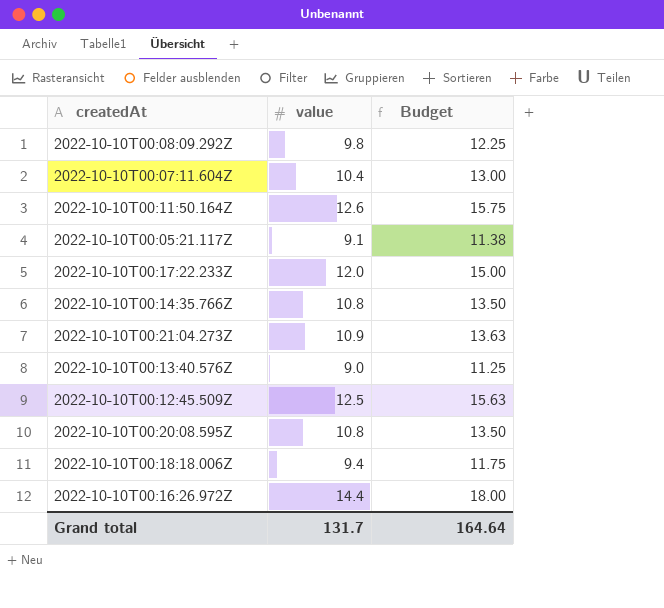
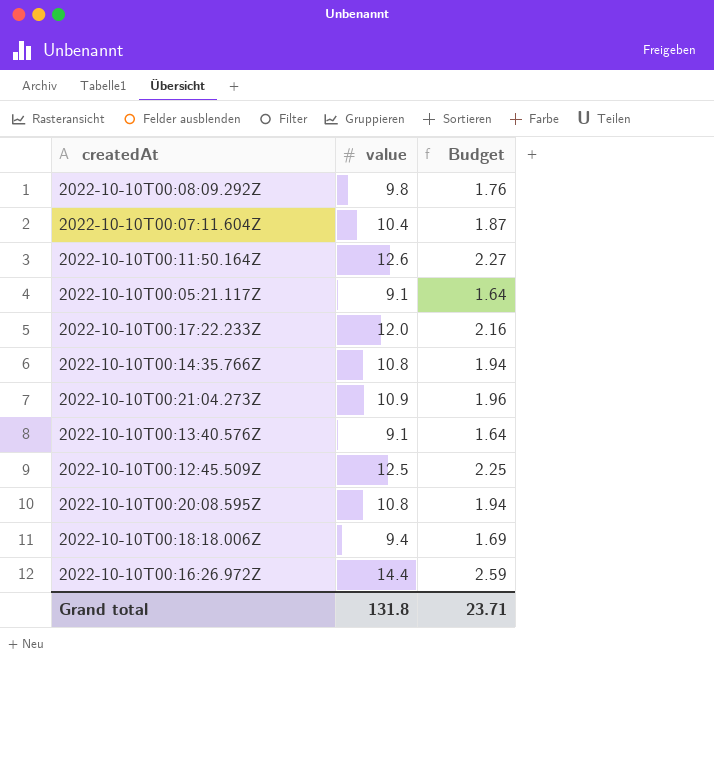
column Budget | formula: [value] * 1.25 -> [value] * 0.18
2022-10-10T00:13:40.576Z | value: 9.0 -> 9.1
Grand total | value: 131.7 -> 131.8
Grand total | Budget: 164.64 -> 23.71

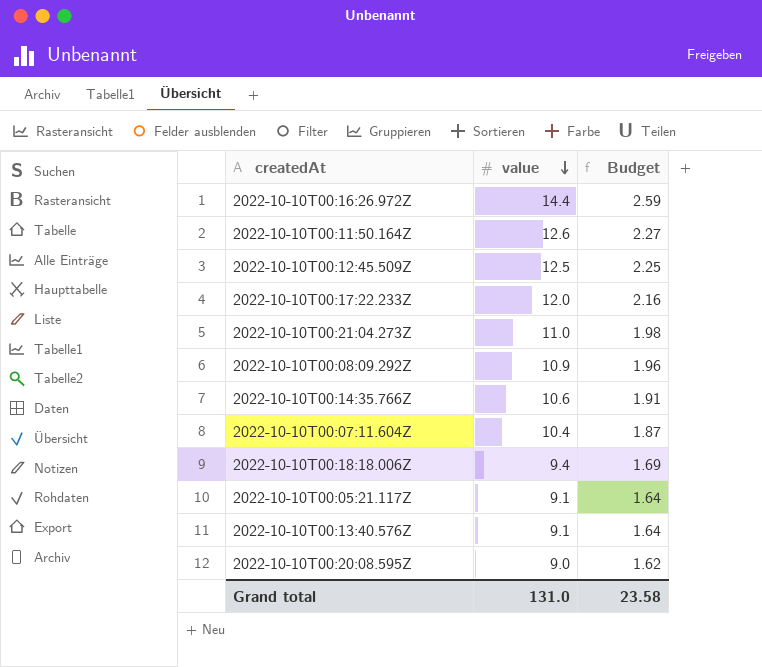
row order: none -> value descending
2022-10-10T00:21:04.273Z | value: 10.9 -> 11.0
2022-10-10T00:21:04.273Z | Budget: 1.96 -> 1.98
2022-10-10T00:08:09.292Z | value: 9.8 -> 10.9
2022-10-10T00:08:09.292Z | Budget: 1.76 -> 1.96
2022-10-10T00:14:35.766Z | value: 10.8 -> 10.6
2022-10-10T00:14:35.766Z | Budget: 1.94 -> 1.91
2022-10-10T00:20:08.595Z | value: 10.8 -> 9.0
2022-10-10T00:20:08.595Z | Budget: 1.94 -> 1.62
Grand total | value: 131.8 -> 131.0
Grand total | Budget: 23.71 -> 23.58

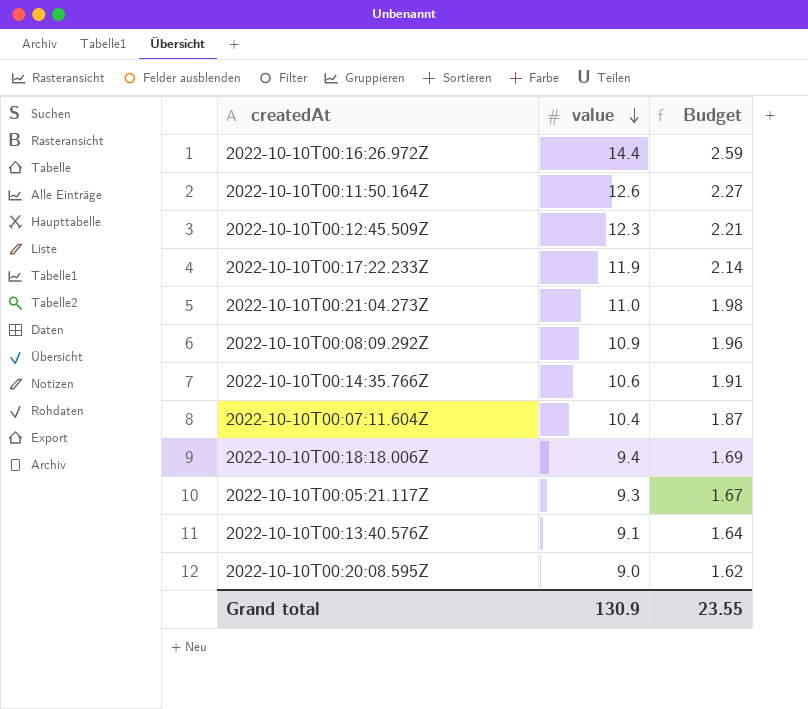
2022-10-10T00:12:45.509Z | value: 12.5 -> 12.3
2022-10-10T00:12:45.509Z | Budget: 2.25 -> 2.21
2022-10-10T00:17:22.233Z | value: 12.0 -> 11.9
2022-10-10T00:17:22.233Z | Budget: 2.16 -> 2.14
2022-10-10T00:05:21.117Z | value: 9.1 -> 9.3
2022-10-10T00:05:21.117Z | Budget: 1.64 -> 1.67
Grand total | value: 131.0 -> 130.9
Grand total | Budget: 23.58 -> 23.55

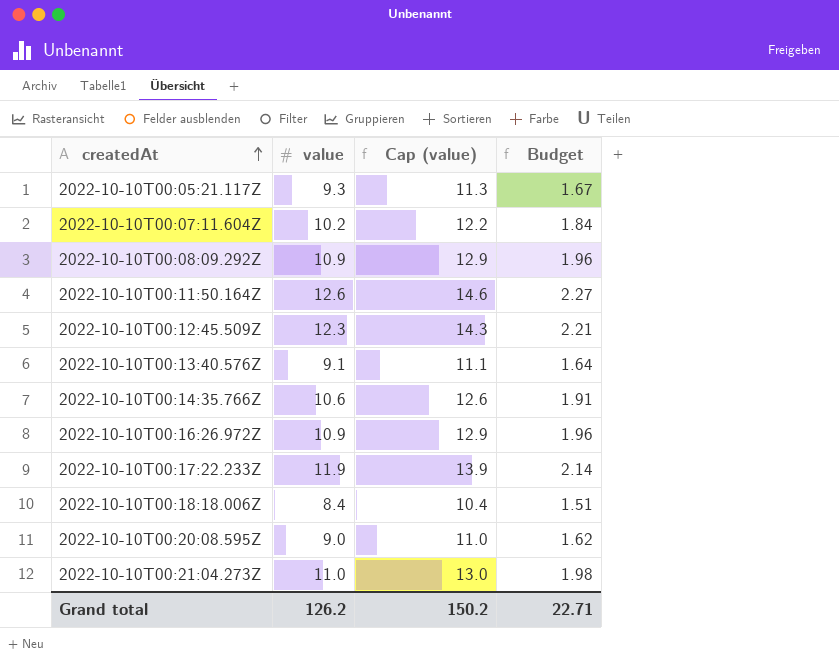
row order: value descending -> createdAt ascending
column Cap (value) | formula: none -> [value] + 2
2022-10-10T00:07:11.604Z | value: 10.4 -> 10.2
2022-10-10T00:07:11.604Z | Budget: 1.87 -> 1.84
2022-10-10T00:16:26.972Z | value: 14.4 -> 10.9
2022-10-10T00:16:26.972Z | Budget: 2.59 -> 1.96
2022-10-10T00:18:18.006Z | value: 9.4 -> 8.4
2022-10-10T00:18:18.006Z | Budget: 1.69 -> 1.51
Grand total | value: 130.9 -> 126.2
Grand total | Budget: 23.55 -> 22.71

